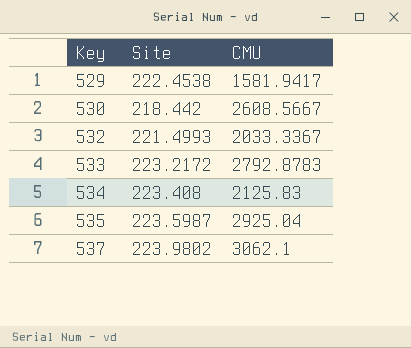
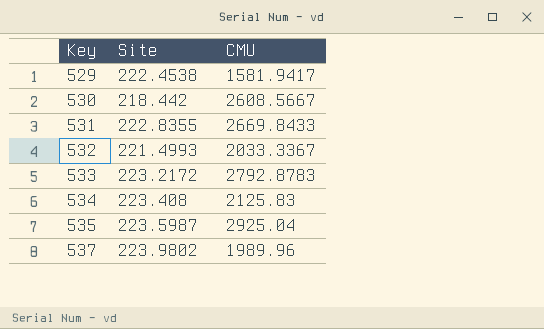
row 531: none -> 222.8355 | 2669.8433
537 | CMU: 3062.1 -> 1989.96

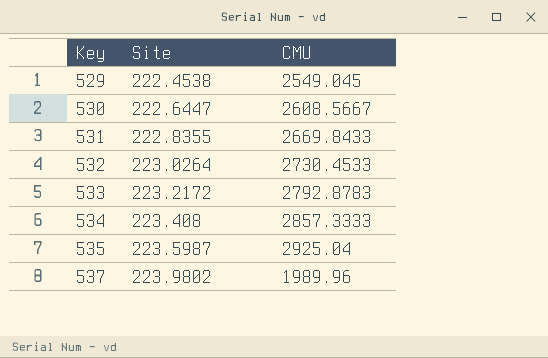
529 | CMU: 1581.9417 -> 2549.045
530 | Site: 218.442 -> 222.6447
532 | Site: 221.4993 -> 223.0264
532 | CMU: 2033.3367 -> 2730.4533
534 | CMU: 2125.83 -> 2857.3333

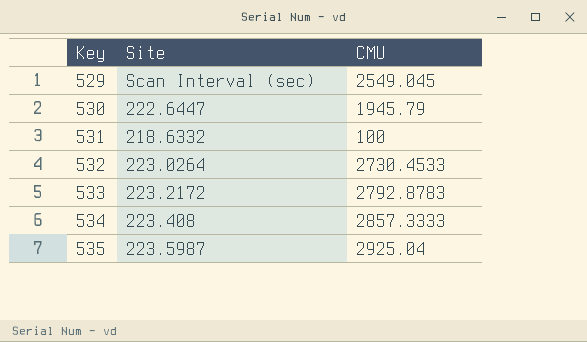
row 537: 223.9802 | 1989.96 -> none
529 | Site: 222.4538 -> Scan Interval (sec)
530 | CMU: 2608.5667 -> 1945.79
531 | Site: 222.8355 -> 218.6332
531 | CMU: 2669.8433 -> 100

